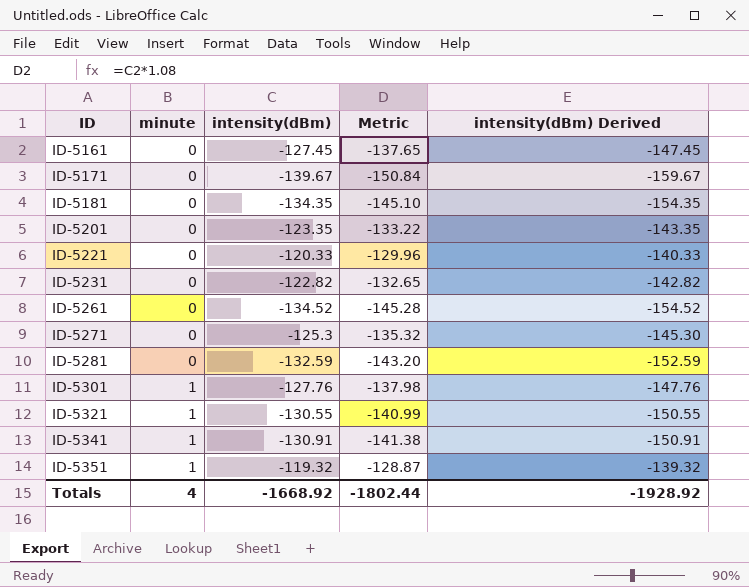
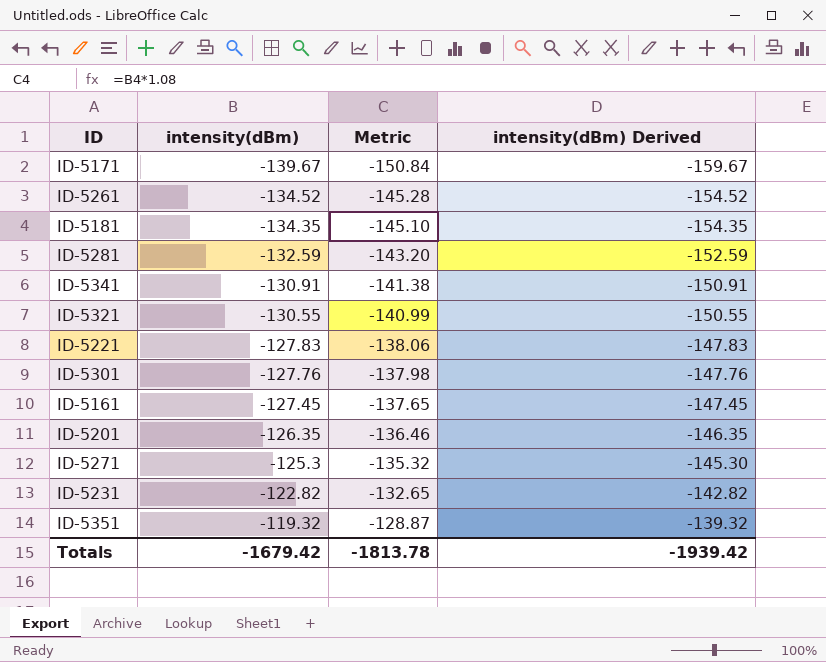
row order: ID ascending -> intensity(dBm) ascending
column minute | position: 2 -> none
ID-5221 | intensity(dBm): -120.33 -> -127.83
ID-5221 | Metric: -129.96 -> -138.06
ID-5221 | intensity(dBm) Derived: -140.33 -> -147.83
ID-5201 | intensity(dBm): -123.35 -> -126.35
ID-5201 | Metric: -133.22 -> -136.46
ID-5201 | intensity(dBm) Derived: -143.35 -> -146.35
Totals | intensity(dBm): -1668.92 -> -1679.42
Totals | Metric: -1802.44 -> -1813.78
Totals | intensity(dBm) Derived: -1928.92 -> -1939.42

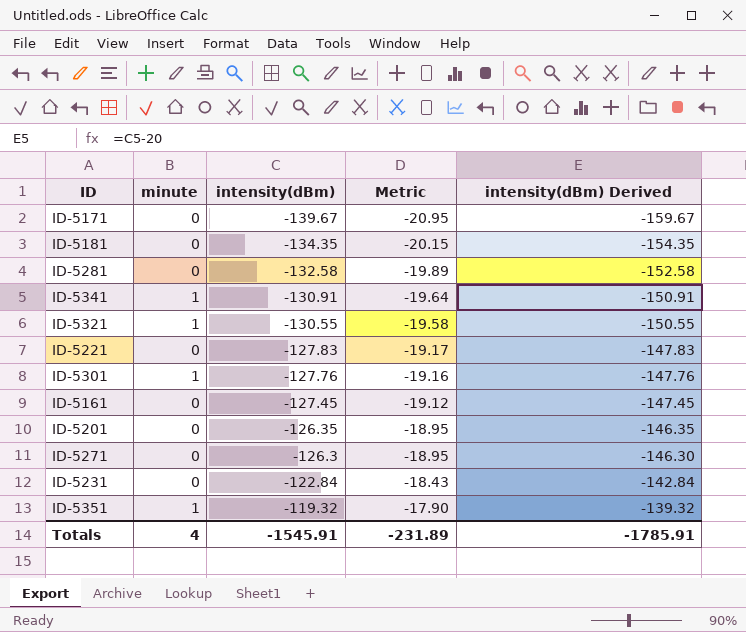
column minute | position: none -> 2
column Metric | formula: [intensity(dBm)] * 1.08 -> [intensity(dBm)] * 0.15
row ID-5261: -134.52 | -145.28 | -154.52 -> none
ID-5281 | intensity(dBm): -132.59 -> -132.58
ID-5281 | intensity(dBm) Derived: -152.59 -> -152.58
ID-5271 | intensity(dBm): -125.3 -> -126.3
ID-5271 | intensity(dBm) Derived: -145.30 -> -146.30
ID-5231 | intensity(dBm): -122.82 -> -122.84
ID-5231 | intensity(dBm) Derived: -142.82 -> -142.84
Totals | intensity(dBm): -1679.42 -> -1545.91
Totals | Metric: -1813.78 -> -231.89
Totals | intensity(dBm) Derived: -1939.42 -> -1785.91

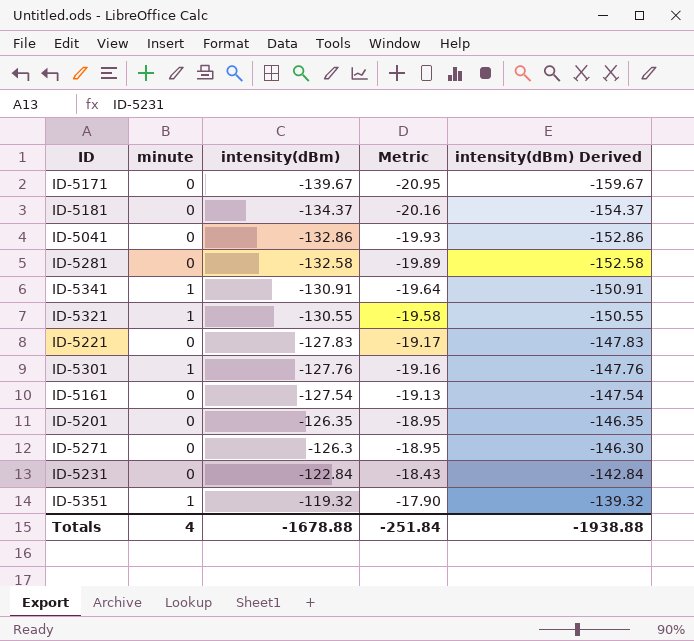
ID-5181 | intensity(dBm): -134.35 -> -134.37
ID-5181 | Metric: -20.15 -> -20.16
ID-5181 | intensity(dBm) Derived: -154.35 -> -154.37
row ID-5041: none -> 0 | -132.86 | -19.93 | -152.86
ID-5161 | intensity(dBm): -127.45 -> -127.54
ID-5161 | Metric: -19.12 -> -19.13
ID-5161 | intensity(dBm) Derived: -147.45 -> -147.54
Totals | intensity(dBm): -1545.91 -> -1678.88
Totals | Metric: -231.89 -> -251.84
Totals | intensity(dBm) Derived: -1785.91 -> -1938.88

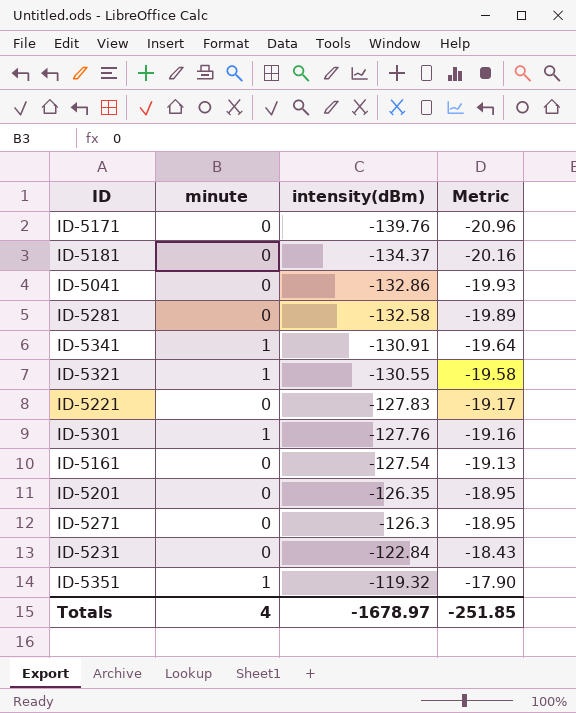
column intensity(dBm) Derived | formula: [intensity(dBm)] - 20 -> none
ID-5171 | intensity(dBm): -139.67 -> -139.76
ID-5171 | Metric: -20.95 -> -20.96
Totals | intensity(dBm): -1678.88 -> -1678.97
Totals | Metric: -251.84 -> -251.85

